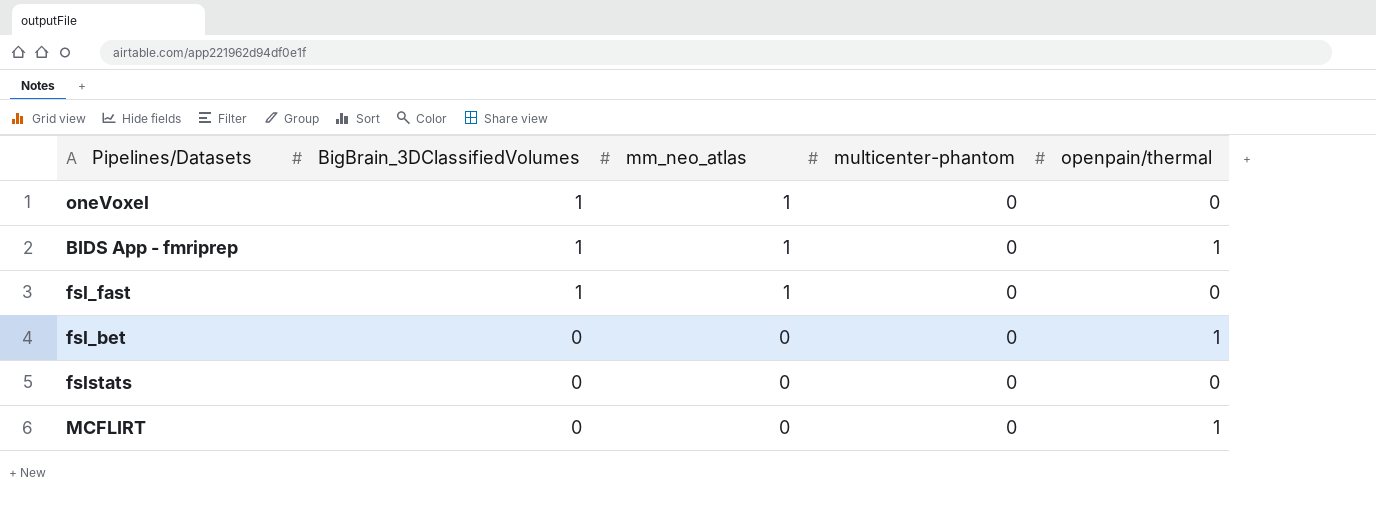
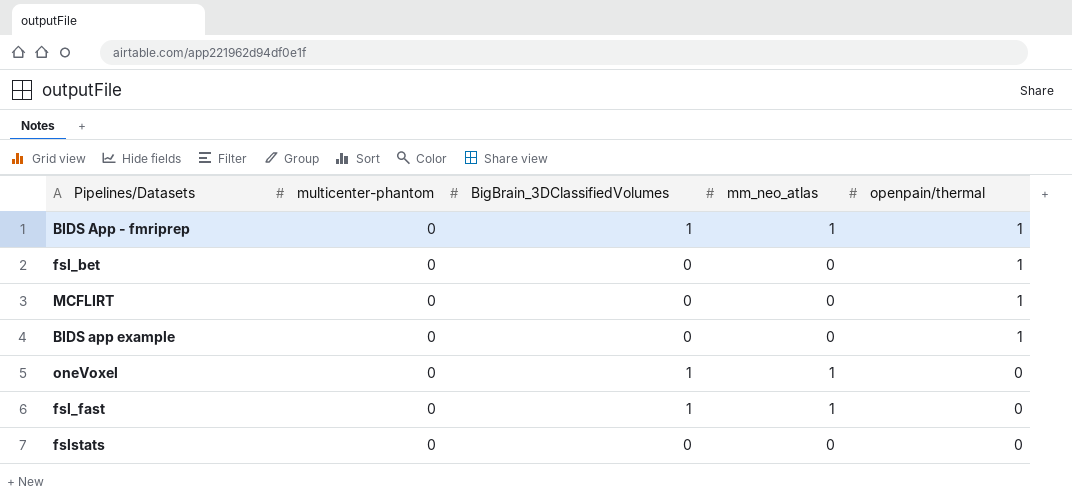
row order: BigBrain_3DClassifiedVolumes descending -> openpain/thermal descending
column multicenter-phantom | position: 4 -> 2
row BIDS app example: none -> 0 | 0 | 0 | 1

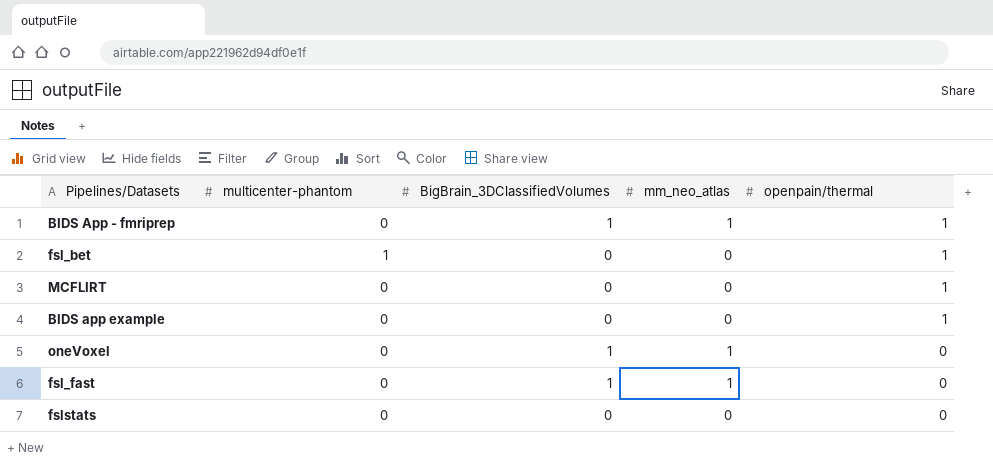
fsl_bet | multicenter-phantom: 0 -> 1

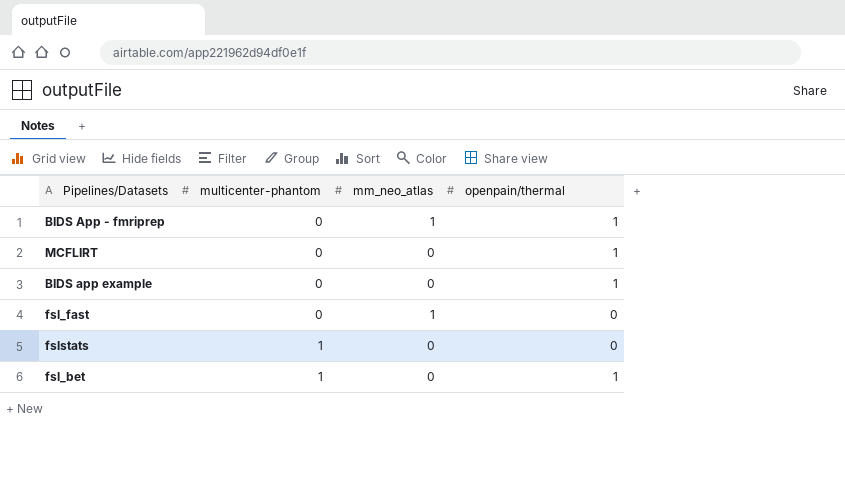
row order: openpain/thermal descending -> multicenter-phantom ascending
column BigBrain_3DClassifiedVolumes | position: 3 -> none
row oneVoxel: 0 | 1 | 1 | 0 -> none
fslstats | multicenter-phantom: 0 -> 1

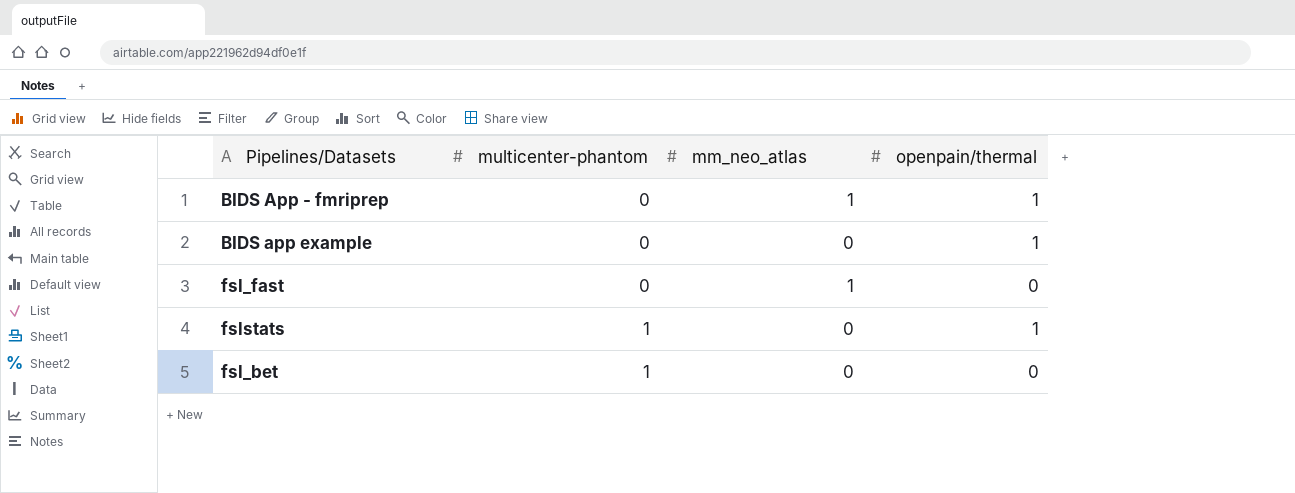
row MCFLIRT: 0 | 0 | 1 -> none
fslstats | openpain/thermal: 0 -> 1
fsl_bet | openpain/thermal: 1 -> 0

